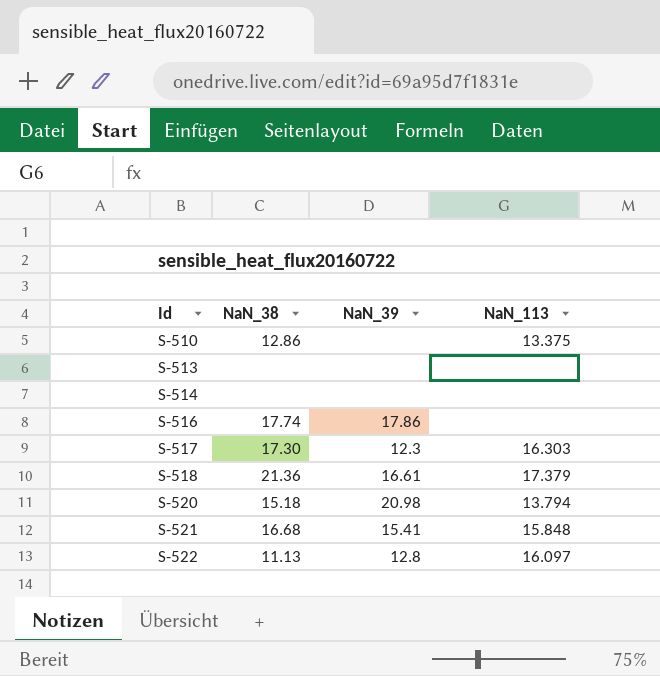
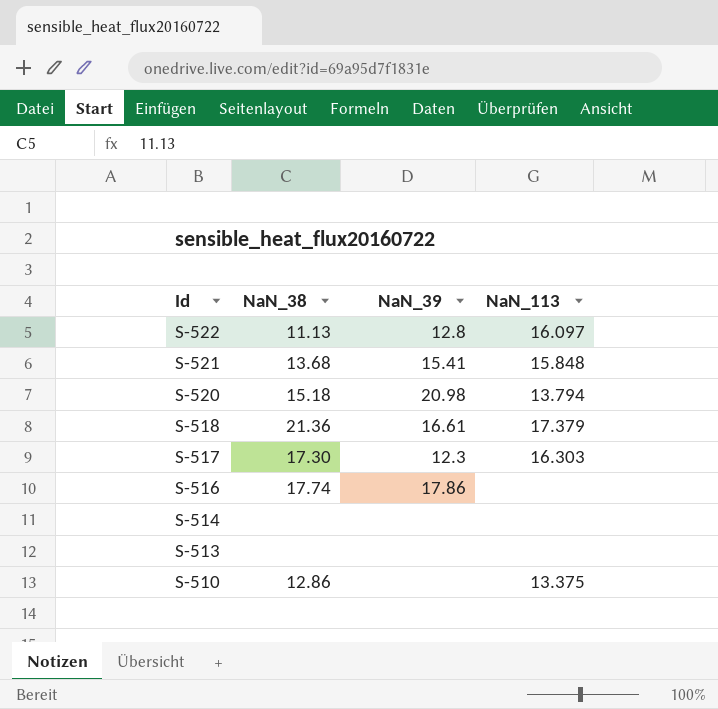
row order: Id ascending -> Id descending
S-521 | NaN_38: 16.68 -> 13.68

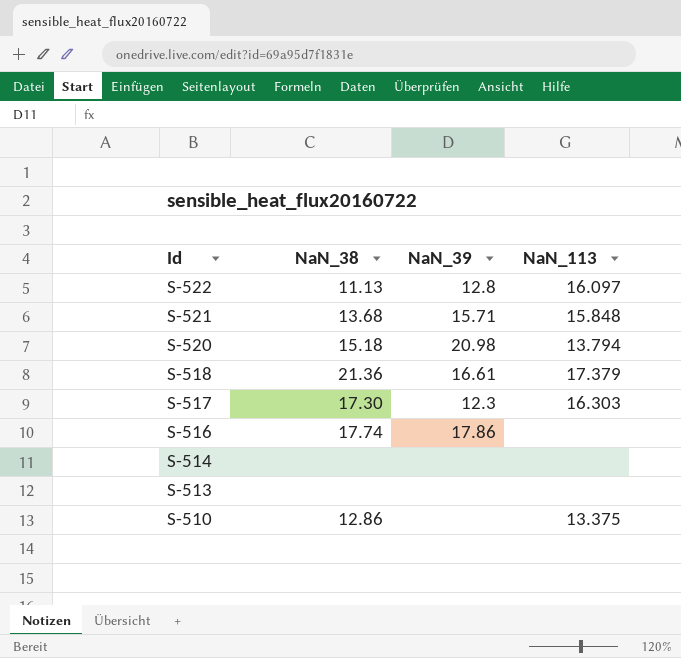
S-521 | NaN_39: 15.41 -> 15.71

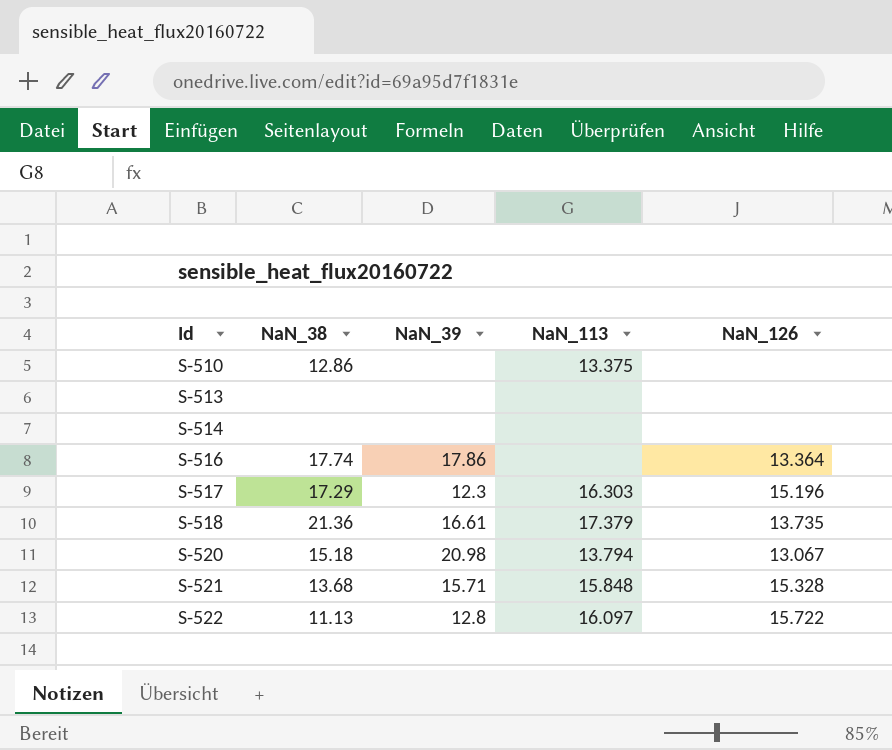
row order: Id descending -> Id ascending
column NaN_126 | position: none -> 5
S-517 | NaN_38: 17.30 -> 17.29

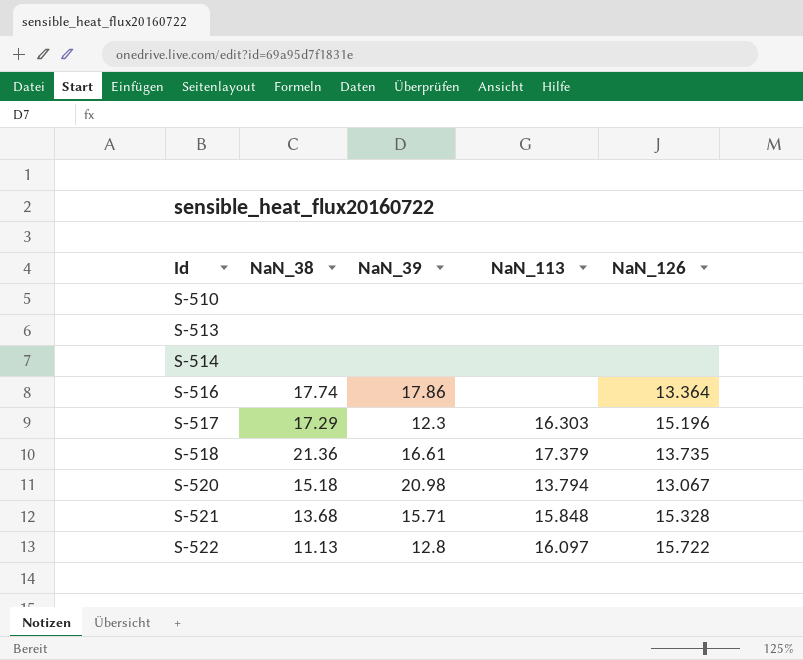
S-510 | NaN_38: 12.86 -> none
S-510 | NaN_113: 13.375 -> none

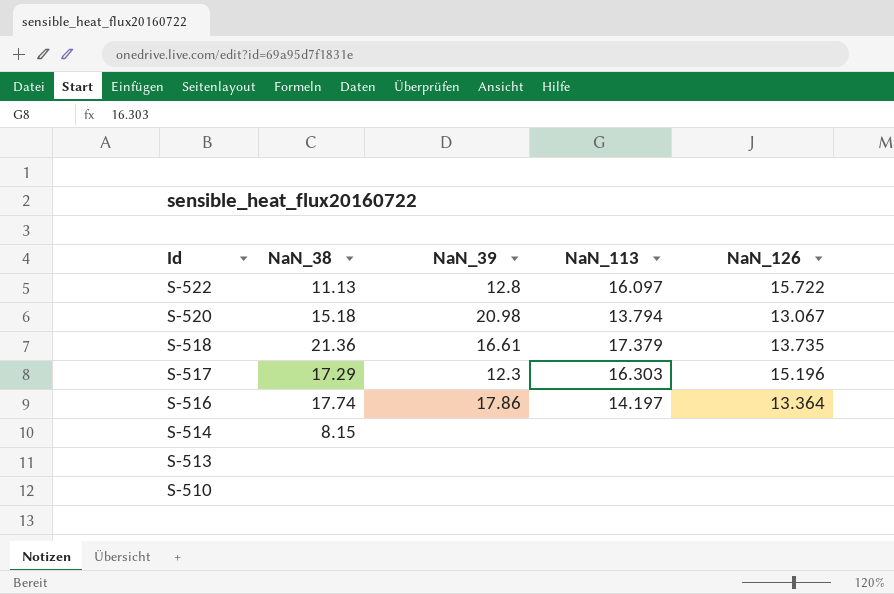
row order: Id ascending -> Id descending
row S-521: 13.68 | 15.71 | 15.848 | 15.328 -> none
S-516 | NaN_113: none -> 14.197
S-514 | NaN_38: none -> 8.15

